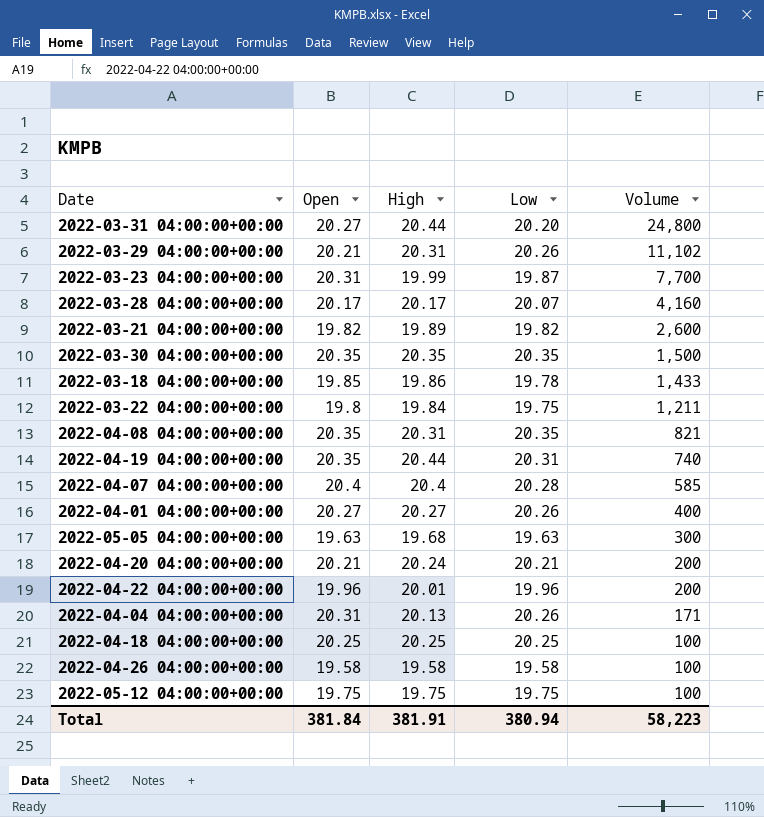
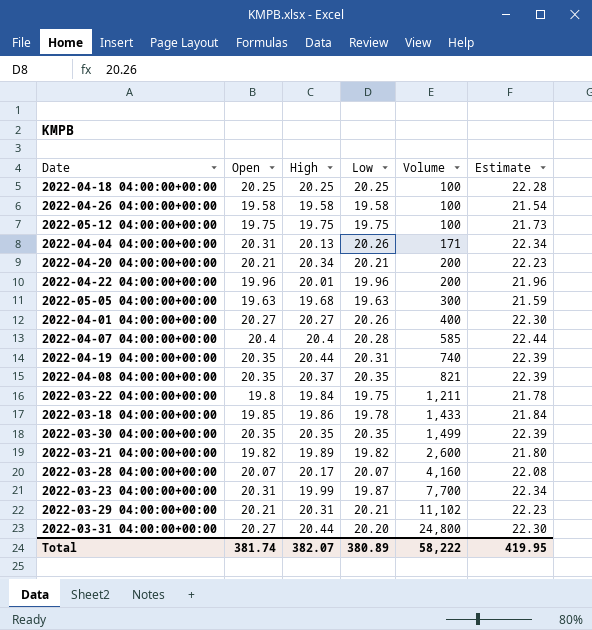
row order: Volume descending -> Volume ascending
column Estimate | formula: none -> [Open] * 1.1
2022-04-20 04:00:00+00:00 | High: 20.24 -> 20.34
2022-04-08 04:00:00+00:00 | High: 20.31 -> 20.37
2022-03-30 04:00:00+00:00 | Volume: 1,500 -> 1,499
2022-03-28 04:00:00+00:00 | Open: 20.17 -> 20.07
2022-03-29 04:00:00+00:00 | Low: 20.26 -> 20.21
Total | Open: 381.84 -> 381.74
Total | High: 381.91 -> 382.07
Total | Low: 380.94 -> 380.89
Total | Volume: 58,223 -> 58,222

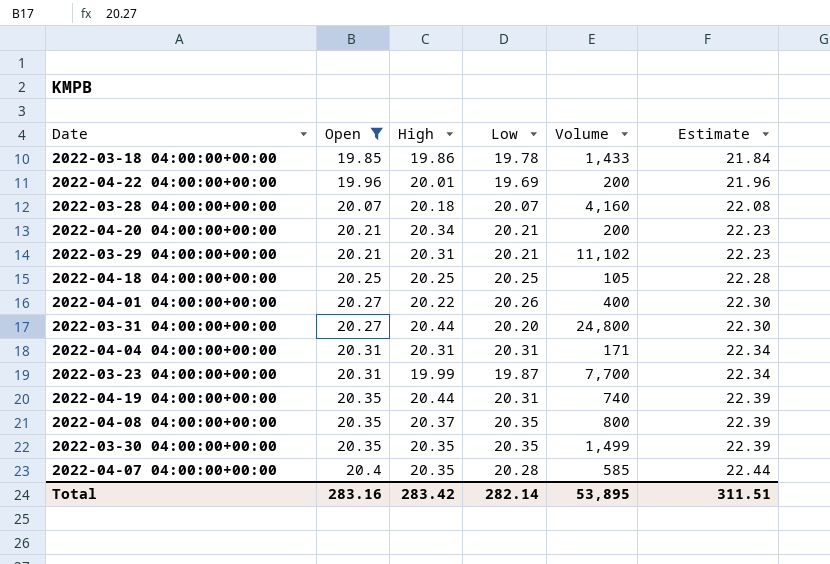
filter: none -> Open >= 19.85
row order: Volume ascending -> Open ascending
2022-04-22 04:00:00+00:00 | Low: 19.96 -> 19.69
2022-03-28 04:00:00+00:00 | High: 20.17 -> 20.18
2022-04-18 04:00:00+00:00 | Volume: 100 -> 105
2022-04-01 04:00:00+00:00 | High: 20.27 -> 20.22
2022-04-04 04:00:00+00:00 | High: 20.13 -> 20.31
2022-04-04 04:00:00+00:00 | Low: 20.26 -> 20.31
2022-04-08 04:00:00+00:00 | Volume: 821 -> 800
2022-04-07 04:00:00+00:00 | High: 20.4 -> 20.35
Total | Open: 381.74 -> 283.16
Total | High: 382.07 -> 283.42
Total | Low: 380.89 -> 282.14
Total | Volume: 58,222 -> 53,895
Total | Estimate: 419.95 -> 311.51

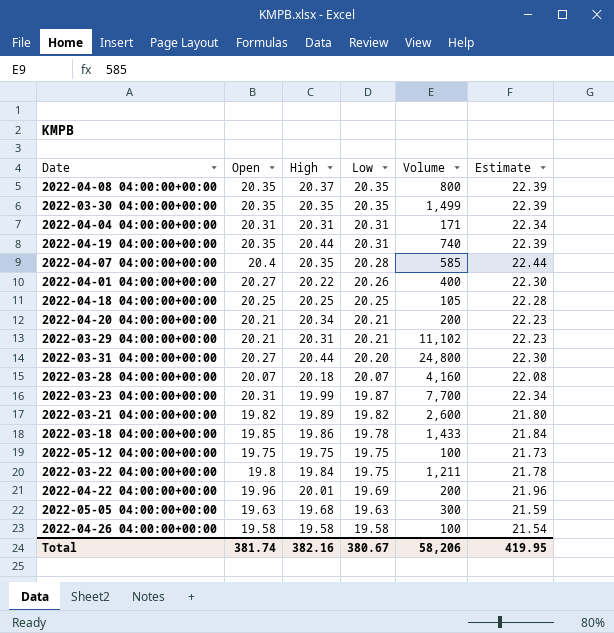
filter: Open >= 19.85 -> none
row order: Open ascending -> Low descending
Total | Open: 283.16 -> 381.74
Total | High: 283.42 -> 382.16
Total | Low: 282.14 -> 380.67
Total | Volume: 53,895 -> 58,206
Total | Estimate: 311.51 -> 419.95

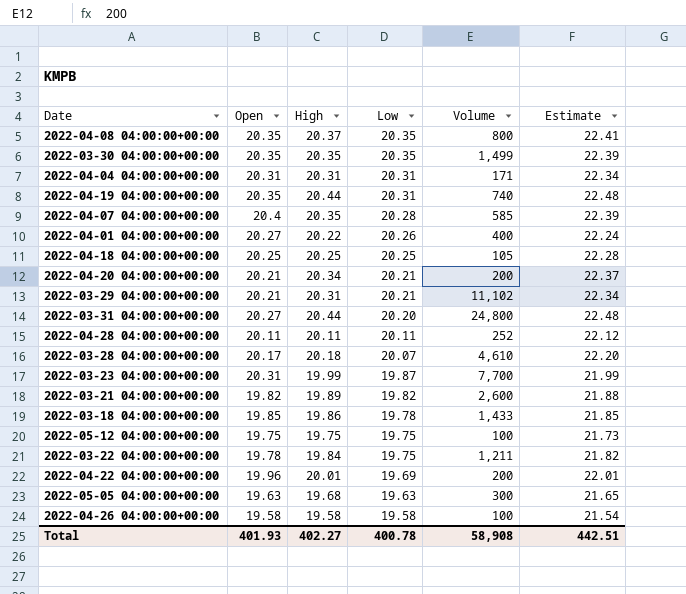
column Estimate | formula: [Open] * 1.1 -> [High] * 1.1
row 2022-04-28 04:00:00+00:00: none -> 20.11 | 20.11 | 20.11 | 252 | 22.12
2022-03-28 04:00:00+00:00 | Open: 20.07 -> 20.17
2022-03-28 04:00:00+00:00 | Volume: 4,160 -> 4,610
2022-03-22 04:00:00+00:00 | Open: 19.8 -> 19.78
Total | Open: 381.74 -> 401.93
Total | High: 382.16 -> 402.27
Total | Low: 380.67 -> 400.78
Total | Volume: 58,206 -> 58,908
Total | Estimate: 419.95 -> 442.51

